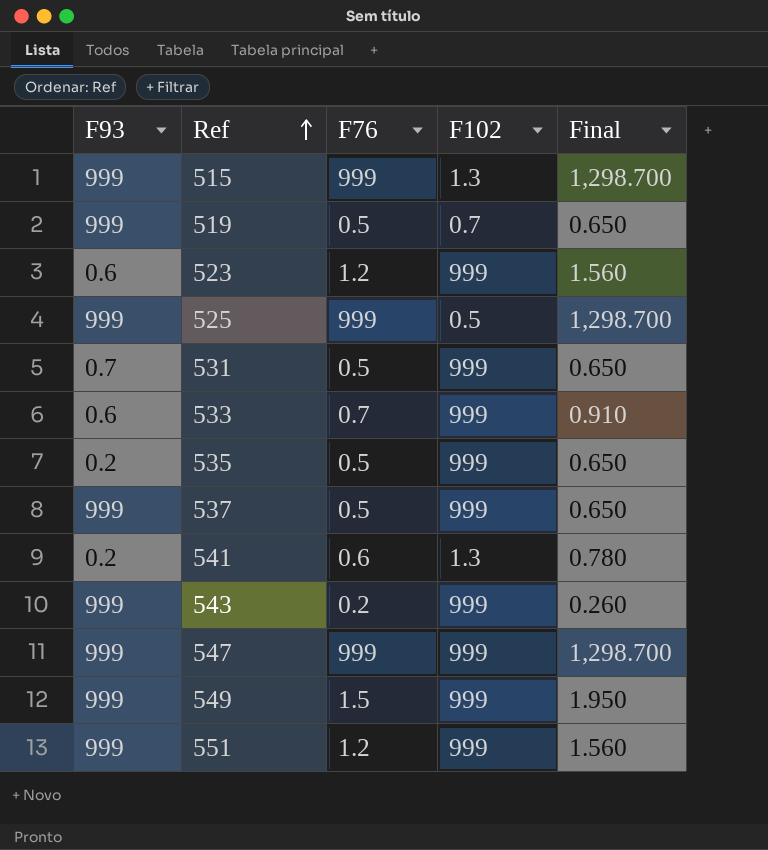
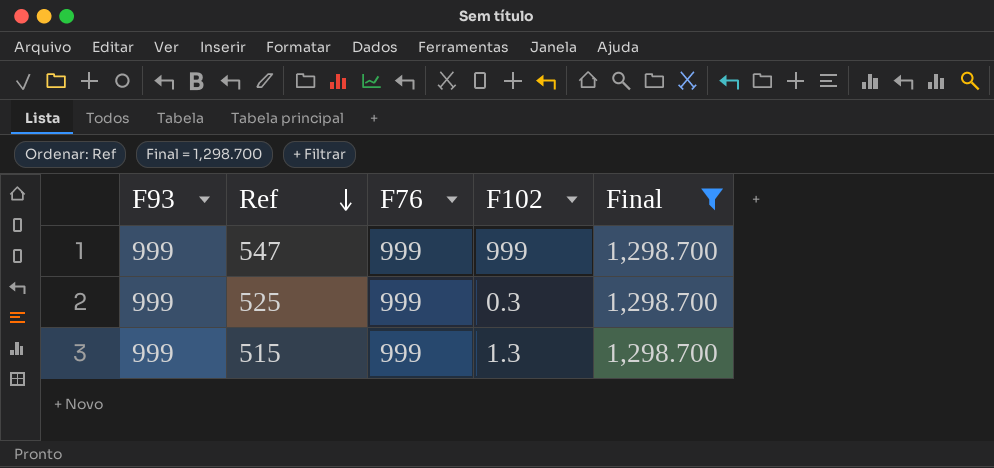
filter: none -> Final = 1,298.700
row order: Ref ascending -> Ref descending
525 | F102: 0.5 -> 0.3

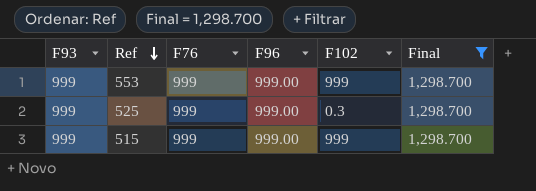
column F96 | position: none -> 4
row 547: 999 | 999 | 999 | 1,298.700 -> none
row 553: none -> 999 | 999 | 999.00 | 999 | 1,298.700
515 | F102: 1.3 -> 999

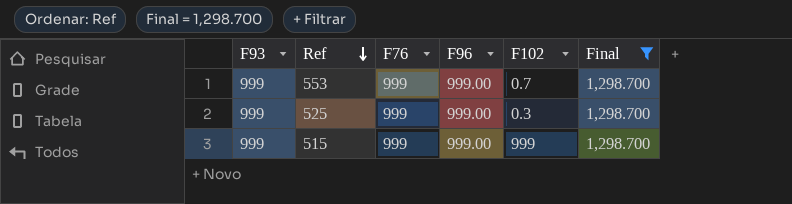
553 | F102: 999 -> 0.7

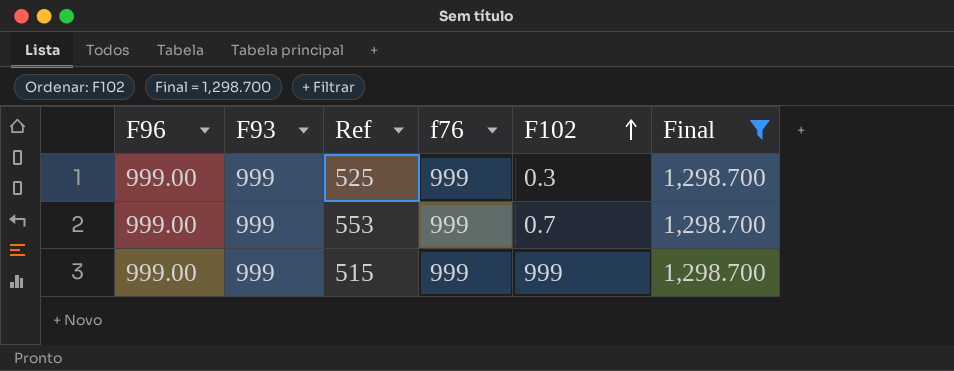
row order: Ref descending -> F102 ascending
column F96 | position: 4 -> 1
column name: F76 -> f76

